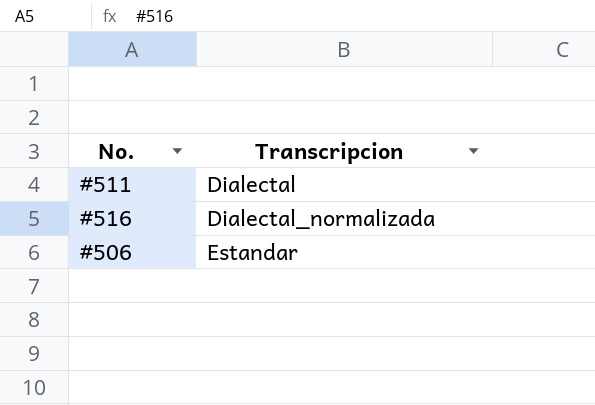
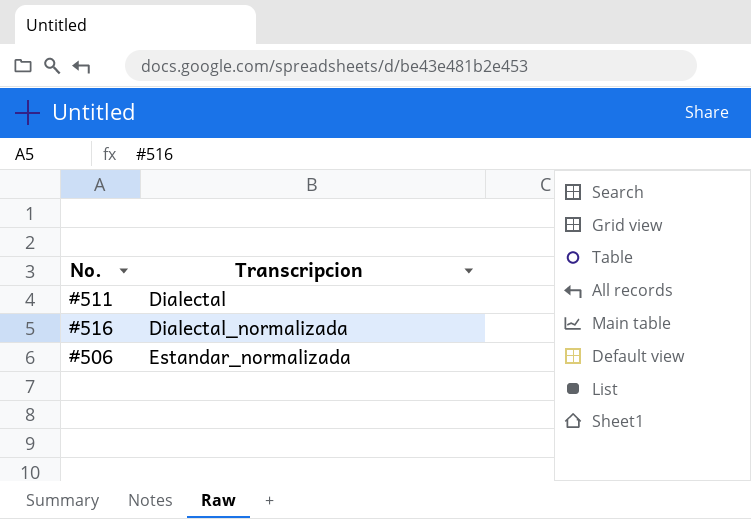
#506 | Transcripcion: Estandar -> Estandar_normalizada

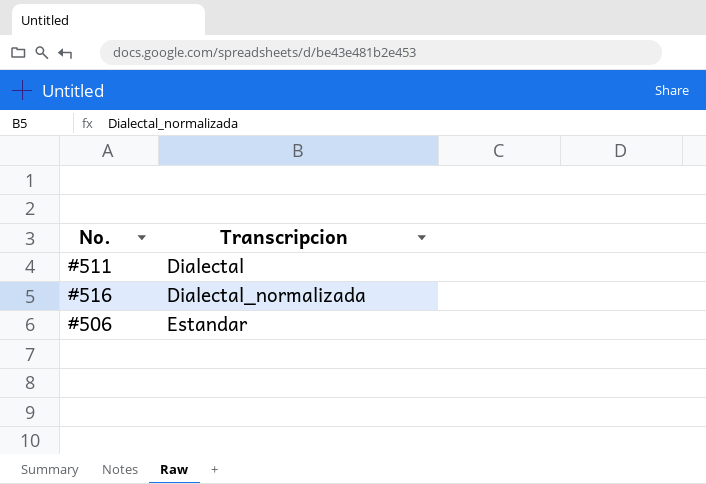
#506 | Transcripcion: Estandar_normalizada -> Estandar

